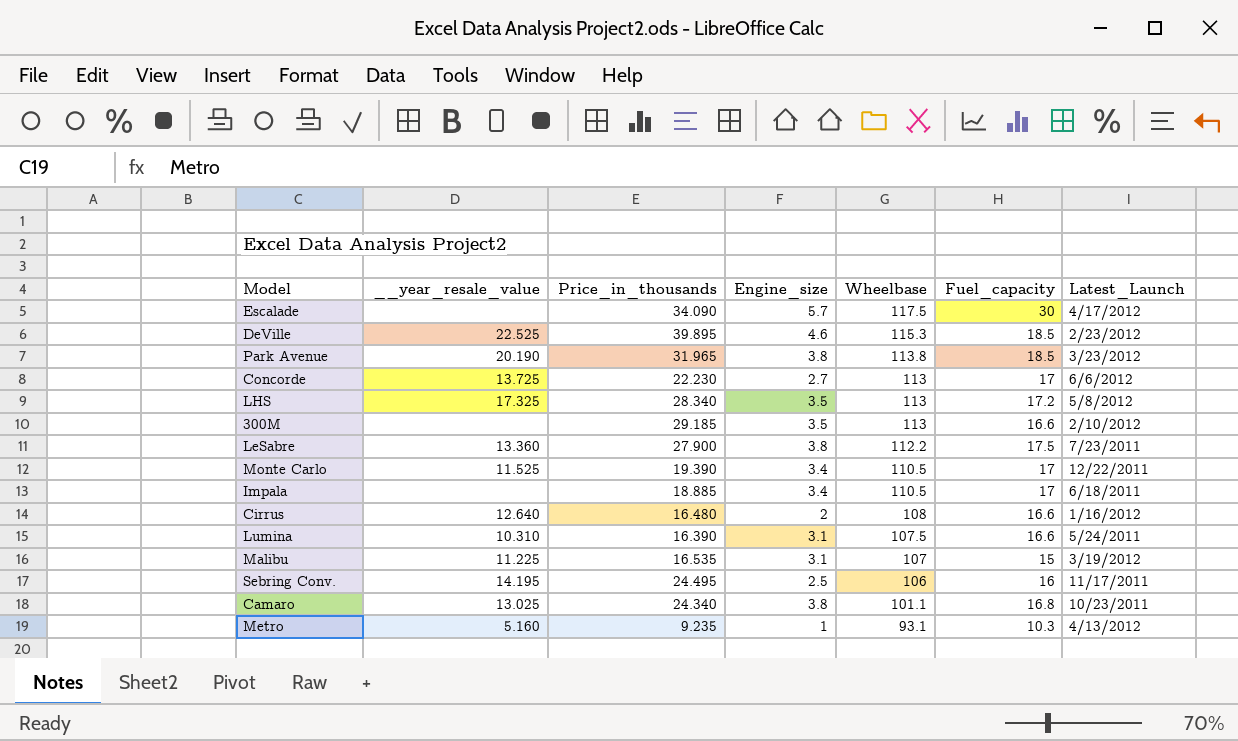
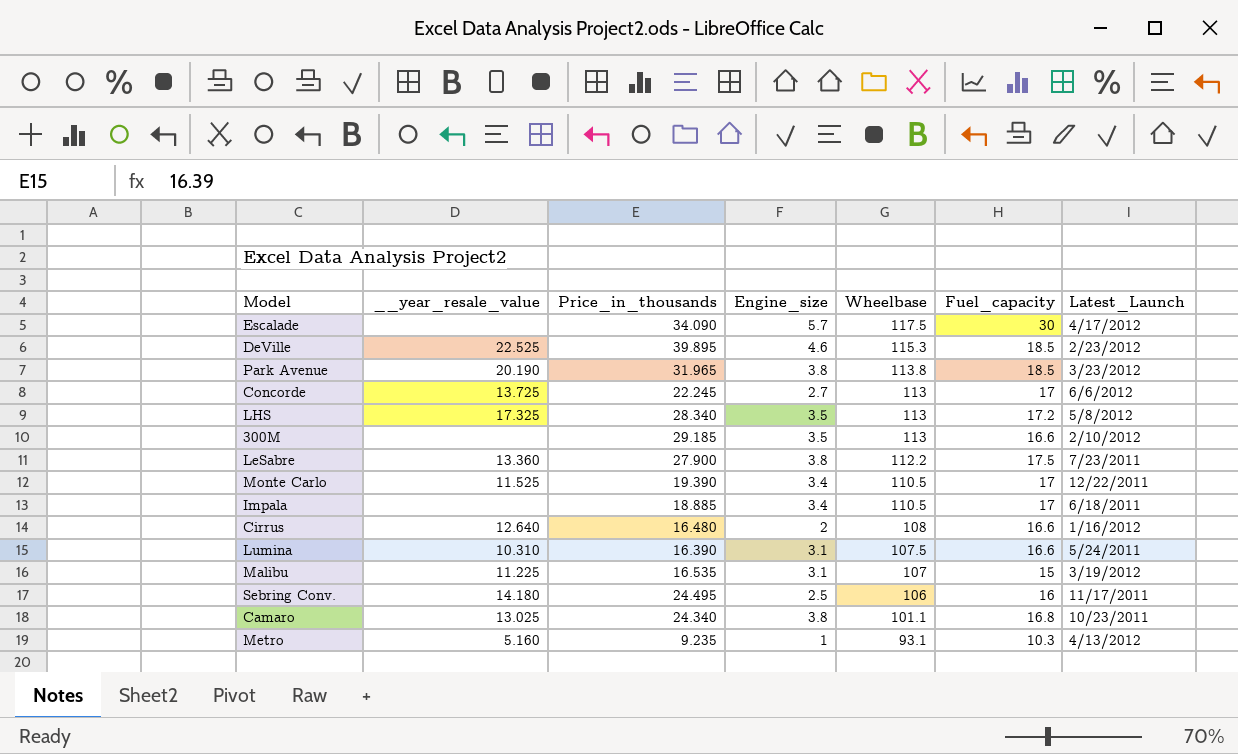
Concorde | Price_in_thousands: 22.230 -> 22.245
Sebring Conv. | __year_resale_value: 14.195 -> 14.180

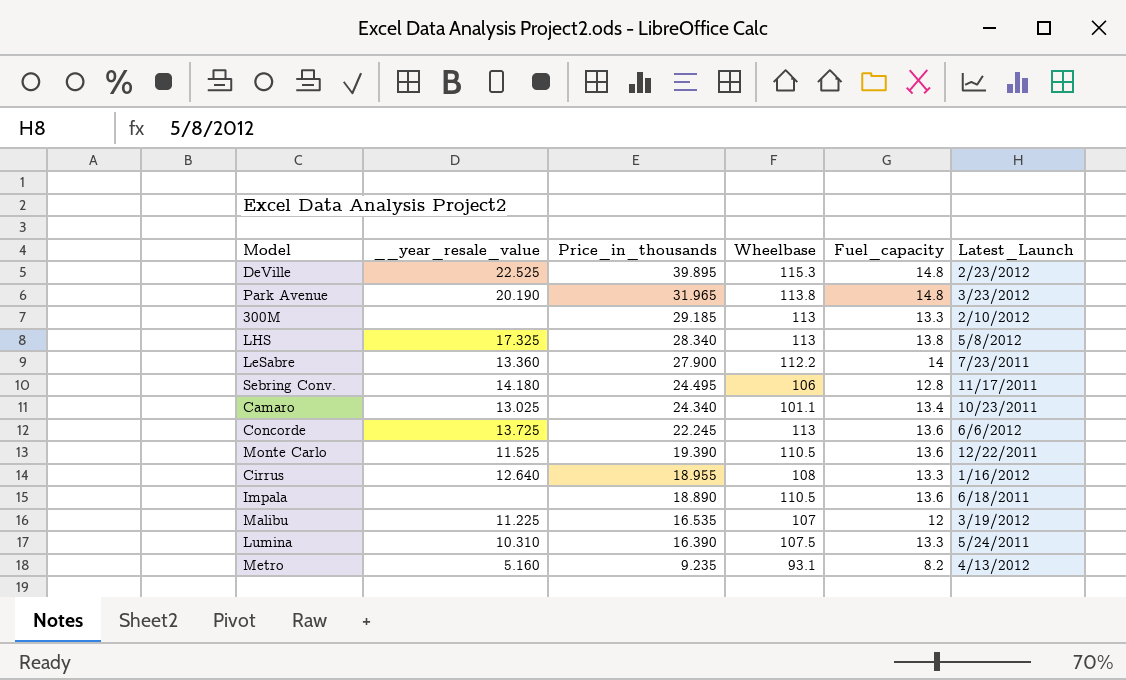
row order: Wheelbase descending -> Price_in_thousands descending
column Engine_size | position: 4 -> none
row Escalade: none | 34.090 | 5.7 | 117.5 | 30 | 4/17/2012 -> none
DeVille | Fuel_capacity: 18.5 -> 14.8
Park Avenue | Fuel_capacity: 18.5 -> 14.8
300M | Fuel_capacity: 16.6 -> 13.3
LHS | Fuel_capacity: 17.2 -> 13.8
LeSabre | Fuel_capacity: 17.5 -> 14
Sebring Conv. | Fuel_capacity: 16 -> 12.8
Camaro | Fuel_capacity: 16.8 -> 13.4
Concorde | Fuel_capacity: 17 -> 13.6
Monte Carlo | Fuel_capacity: 17 -> 13.6
Cirrus | Price_in_thousands: 16.480 -> 18.955
Cirrus | Fuel_capacity: 16.6 -> 13.3
Impala | Price_in_thousands: 18.885 -> 18.890
Impala | Fuel_capacity: 17 -> 13.6
Malibu | Fuel_capacity: 15 -> 12
Lumina | Fuel_capacity: 16.6 -> 13.3
Metro | Fuel_capacity: 10.3 -> 8.2

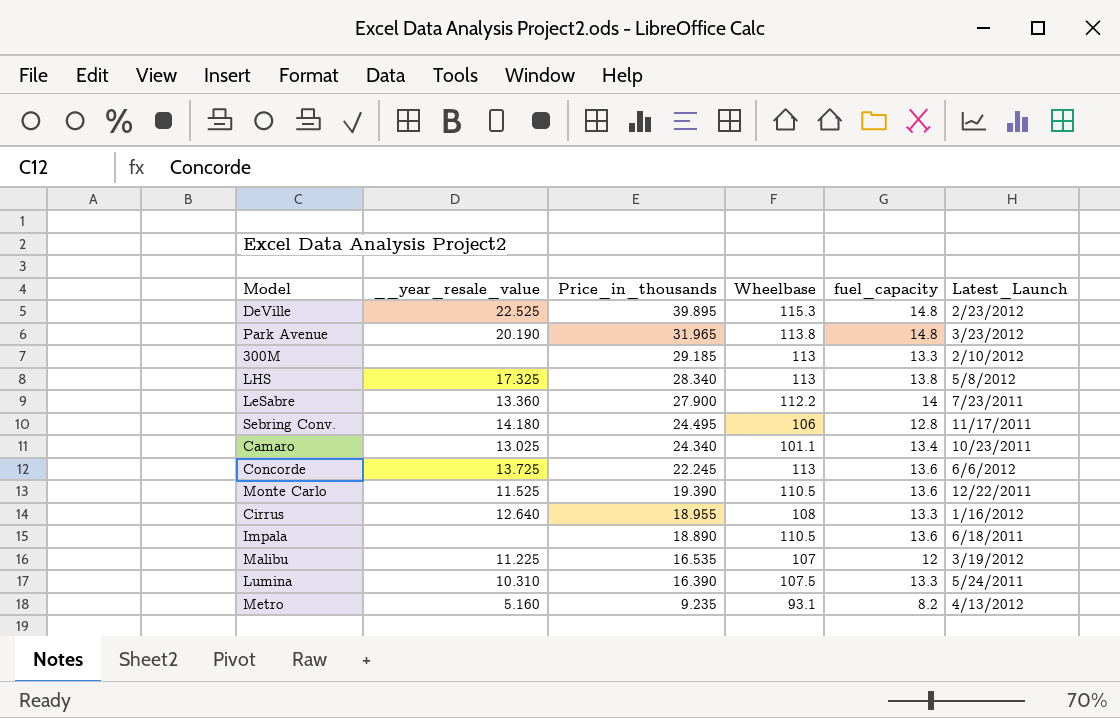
column name: Fuel_capacity -> fuel_capacity

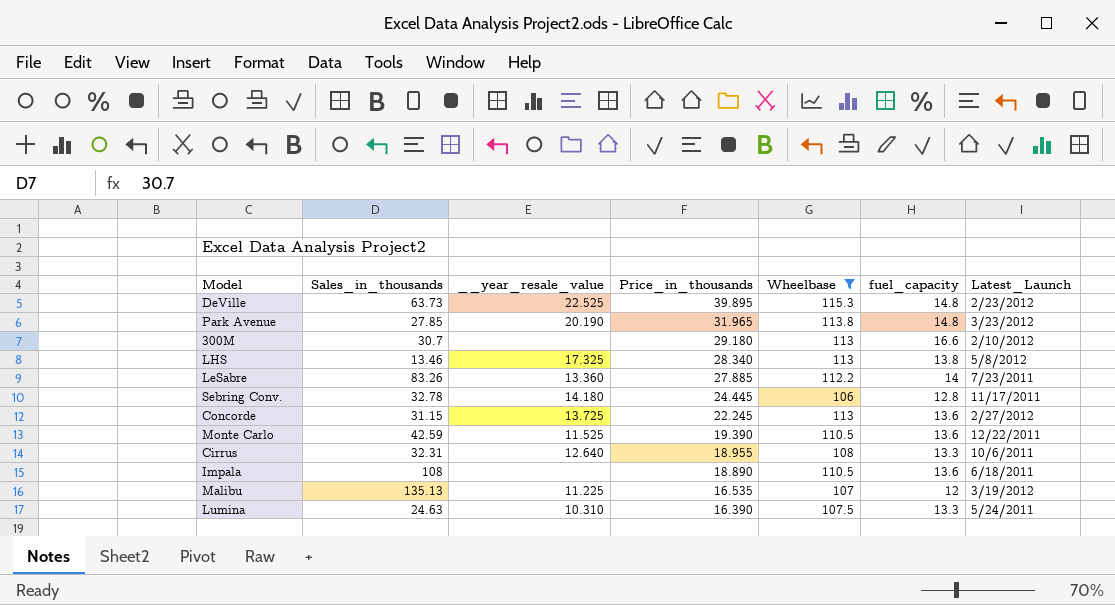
filter: none -> Wheelbase >= 106
column Sales_in_thousands | position: none -> 2
300M | Price_in_thousands: 29.185 -> 29.180
300M | fuel_capacity: 13.3 -> 16.6
LeSabre | Price_in_thousands: 27.900 -> 27.885
Sebring Conv. | Price_in_thousands: 24.495 -> 24.445
Concorde | Latest_Launch: 6/6/2012 -> 2/27/2012
Cirrus | Latest_Launch: 1/16/2012 -> 10/6/2011

